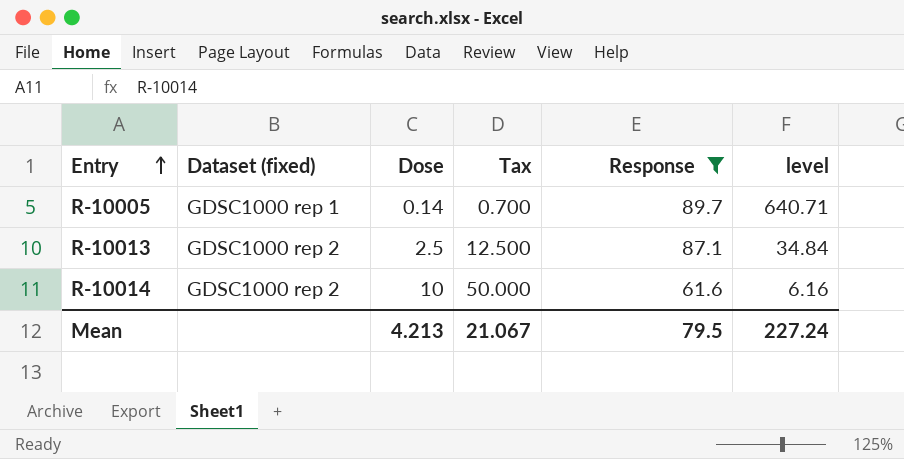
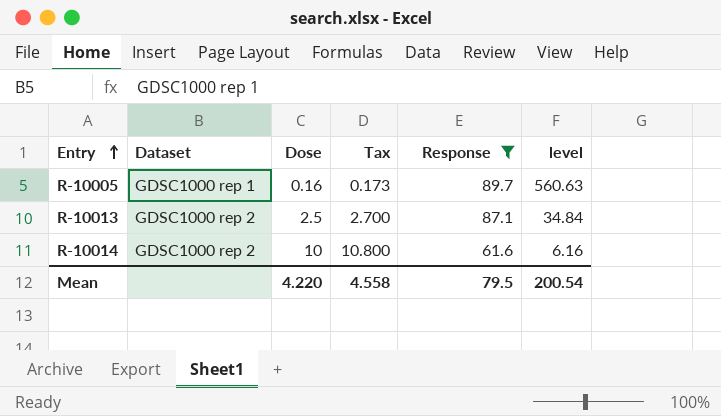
column name: Dataset (fixed) -> Dataset
column Tax | formula: [Dose] * 5 -> [Dose] * 1.08
R-10005 | Dose: 0.14 -> 0.16
R-10005 | level: 640.71 -> 560.63
Mean | Dose: 4.213 -> 4.220
Mean | Tax: 21.067 -> 4.558
Mean | level: 227.24 -> 200.54

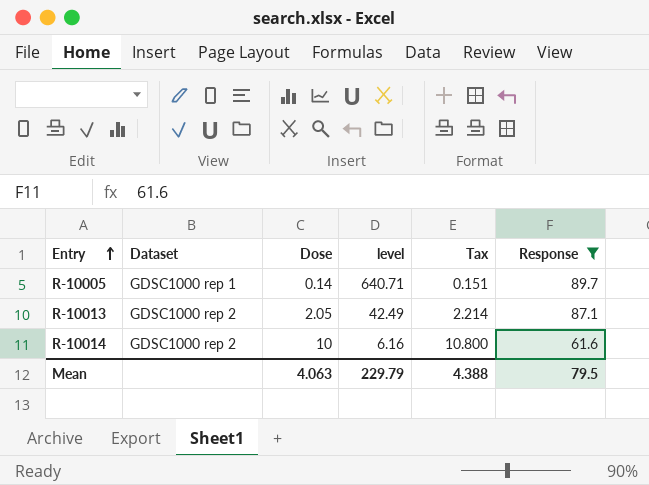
column level | position: 6 -> 4
R-10005 | Dose: 0.16 -> 0.14
R-10005 | level: 560.63 -> 640.71
R-10005 | Tax: 0.173 -> 0.151
R-10013 | Dose: 2.5 -> 2.05
R-10013 | level: 34.84 -> 42.49
R-10013 | Tax: 2.700 -> 2.214
Mean | Dose: 4.220 -> 4.063
Mean | level: 200.54 -> 229.79
Mean | Tax: 4.558 -> 4.388

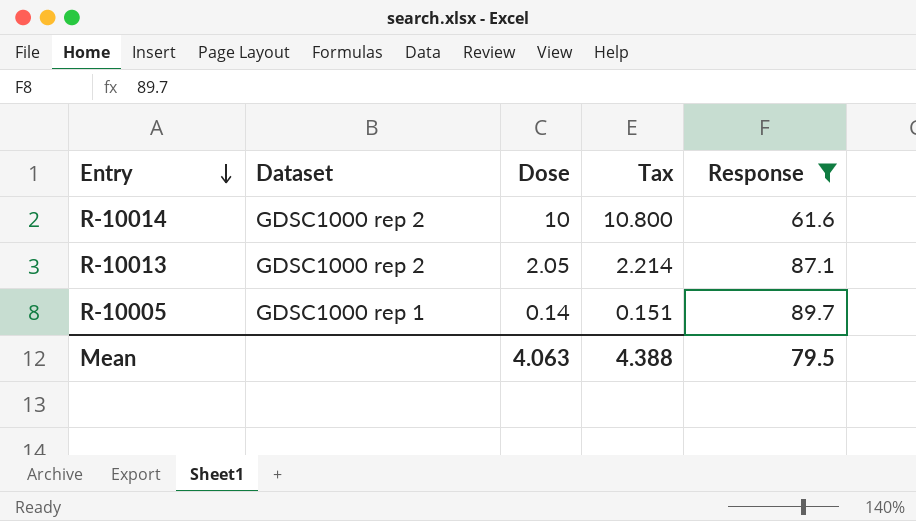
row order: Entry ascending -> Entry descending
column level | formula: [Response] / [Dose] -> none

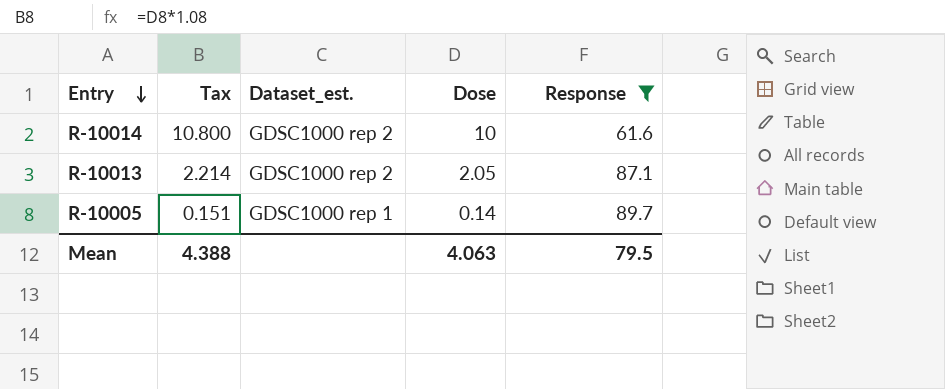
column Tax | position: 4 -> 2
column name: Dataset -> Dataset_est.

